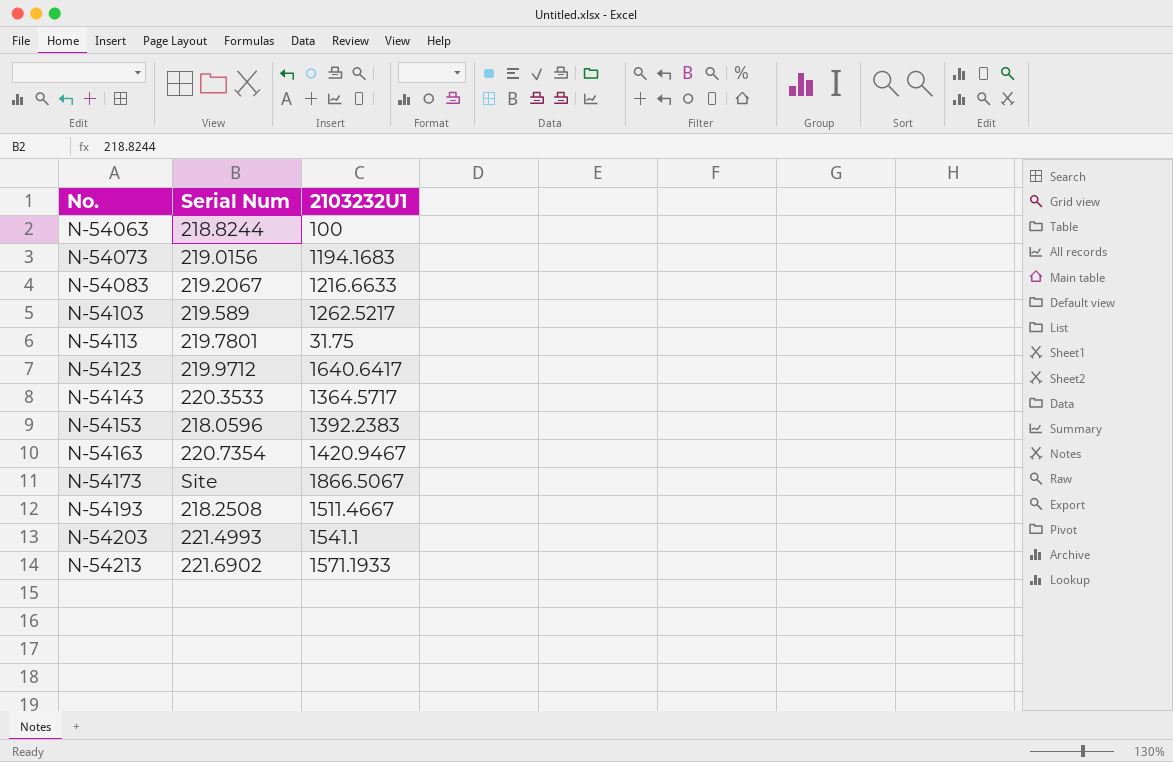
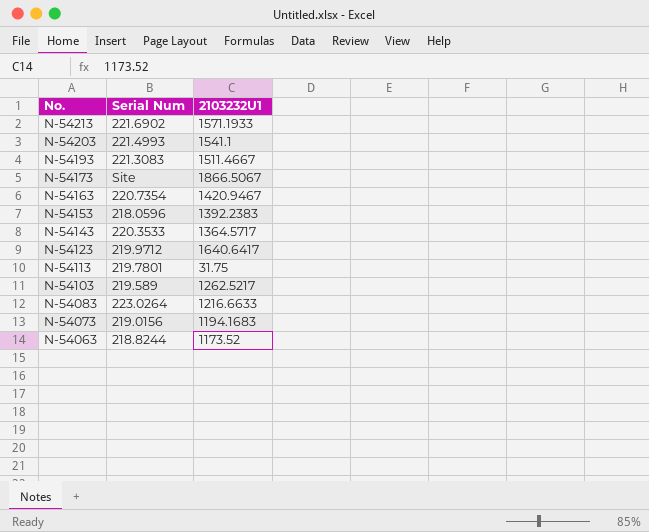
row order: No. ascending -> No. descending
N-54193 | Serial Num: 218.2508 -> 221.3083
N-54083 | Serial Num: 219.2067 -> 223.0264
N-54063 | 2103232U1: 100 -> 1173.52

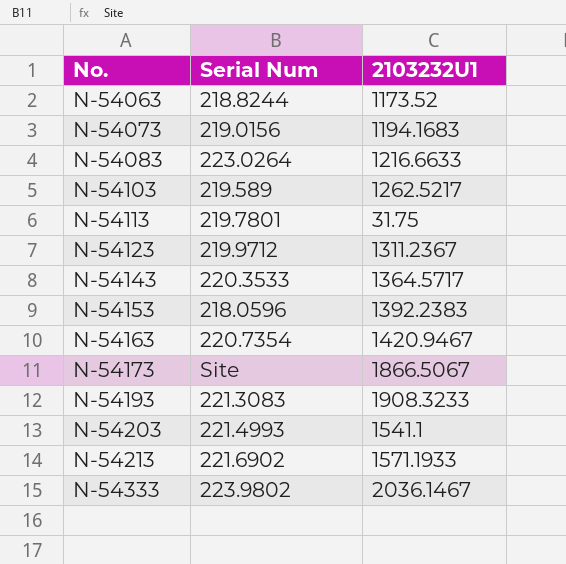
row order: No. descending -> No. ascending
N-54123 | 2103232U1: 1640.6417 -> 1311.2367
N-54193 | 2103232U1: 1511.4667 -> 1908.3233
row N-54333: none -> 223.9802 | 2036.1467

